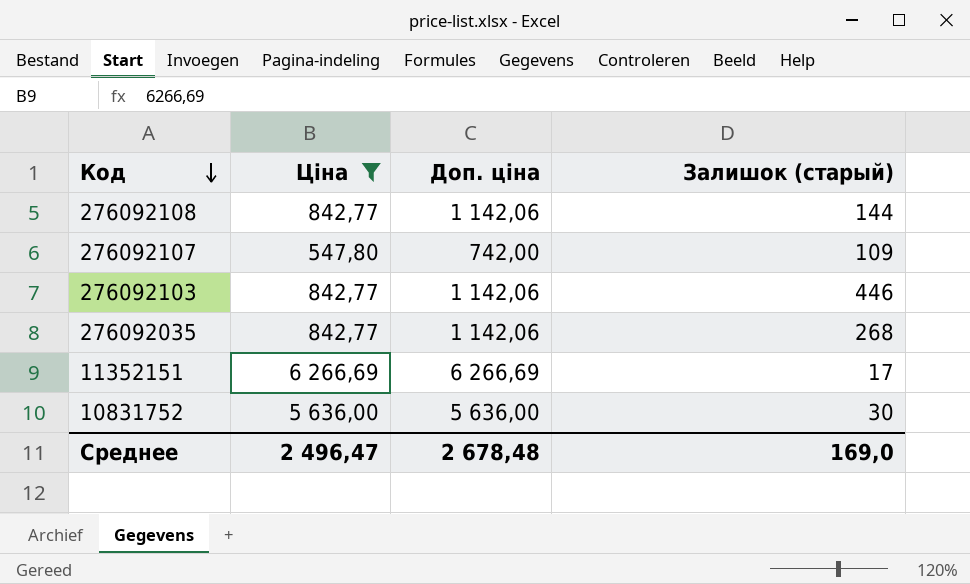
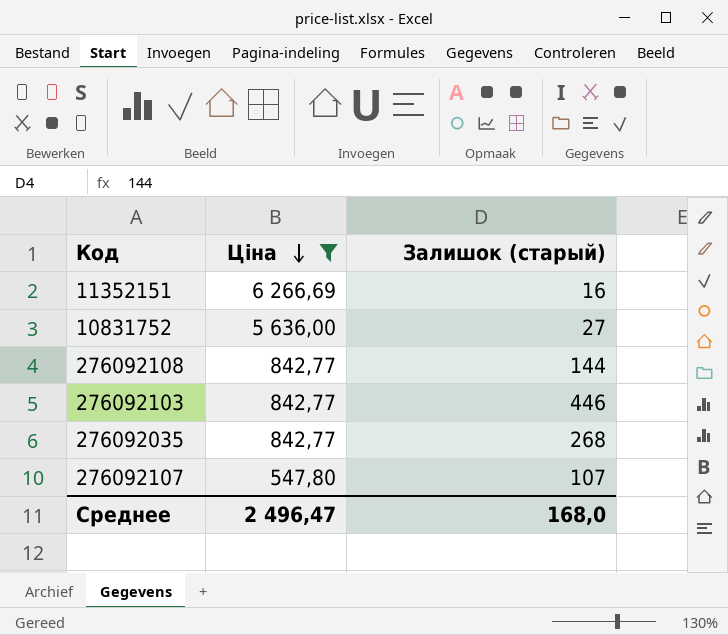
row order: Код descending -> Ціна descending
column Доп. ціна | position: 3 -> none
11352151 | Залишок (старый): 17 -> 16
10831752 | Залишок (старый): 30 -> 27
276092107 | Залишок (старый): 109 -> 107
Среднее | Залишок (старый): 169,0 -> 168,0

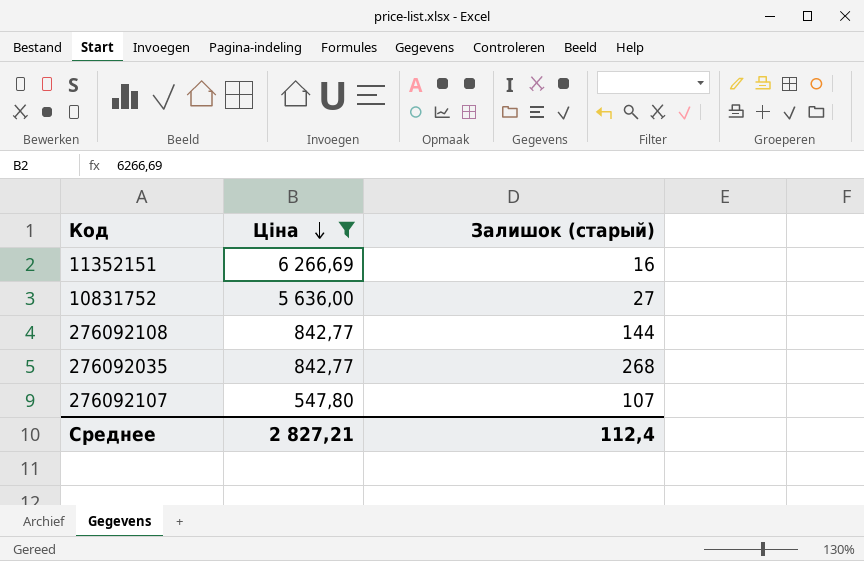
row 276092103: 842,77 | 446 -> none
Среднее | Ціна: 2 496,47 -> 2 827,21
Среднее | Залишок (старый): 168,0 -> 112,4

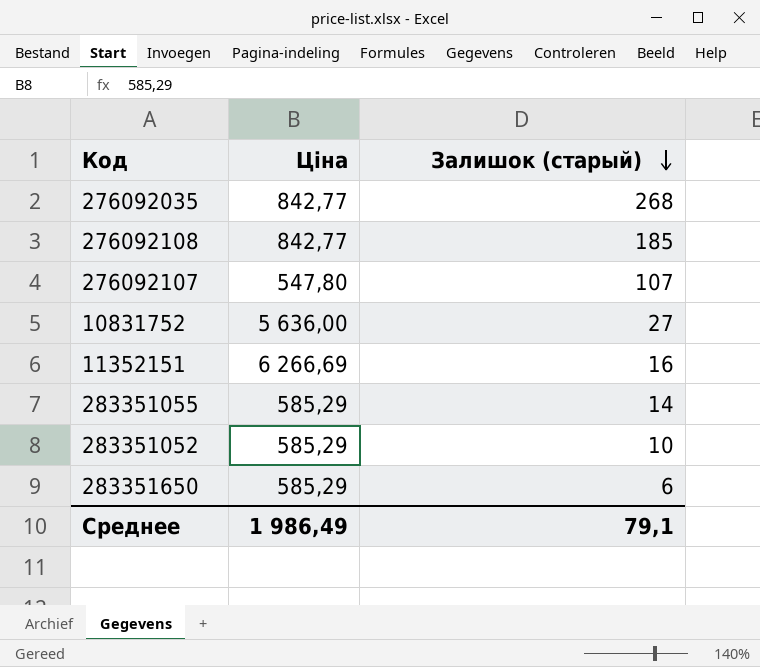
filter: Ціна != 585,29 -> none
row order: Ціна descending -> Залишок (старый) descending
276092108 | Залишок (старый): 144 -> 185
Среднее | Ціна: 2 827,21 -> 1 986,49
Среднее | Залишок (старый): 112,4 -> 79,1

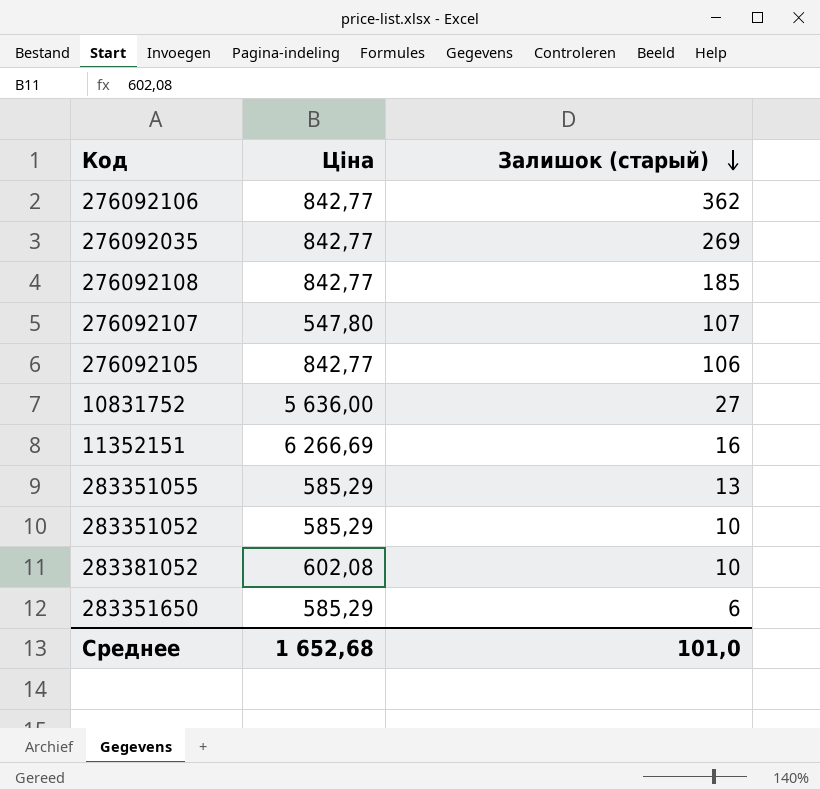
row 276092106: none -> 842,77 | 362
276092035 | Залишок (старый): 268 -> 269
row 276092105: none -> 842,77 | 106
283351055 | Залишок (старый): 14 -> 13
row 283381052: none -> 602,08 | 10
Среднее | Ціна: 1 986,49 -> 1 652,68
Среднее | Залишок (старый): 79,1 -> 101,0

